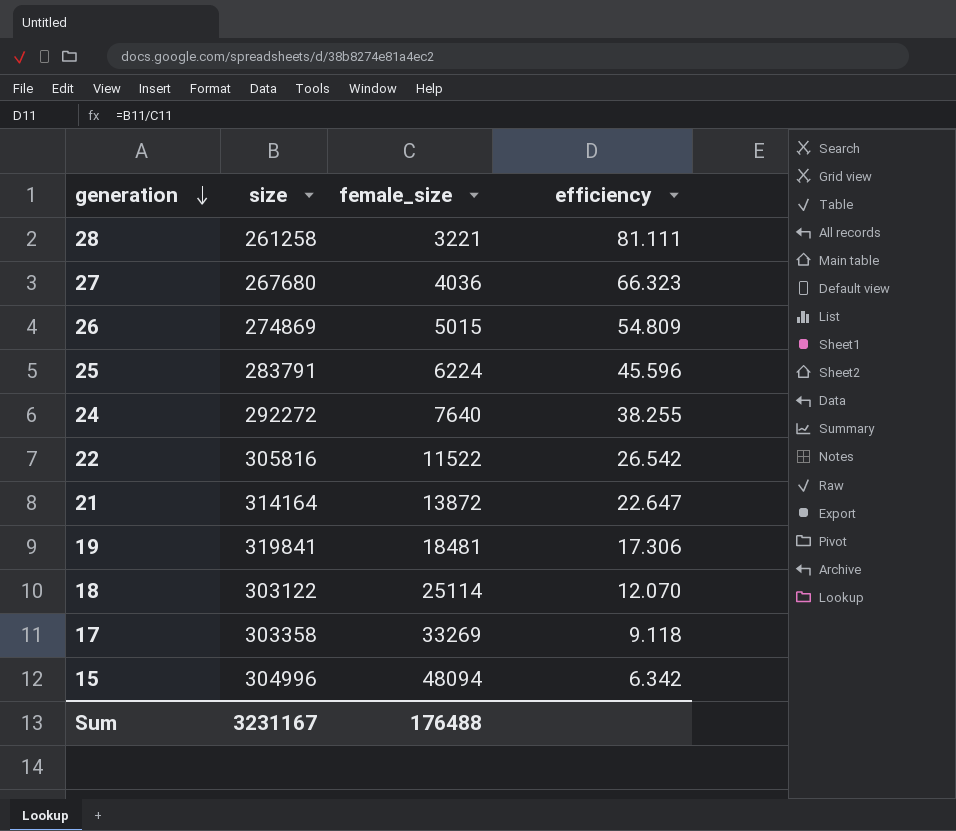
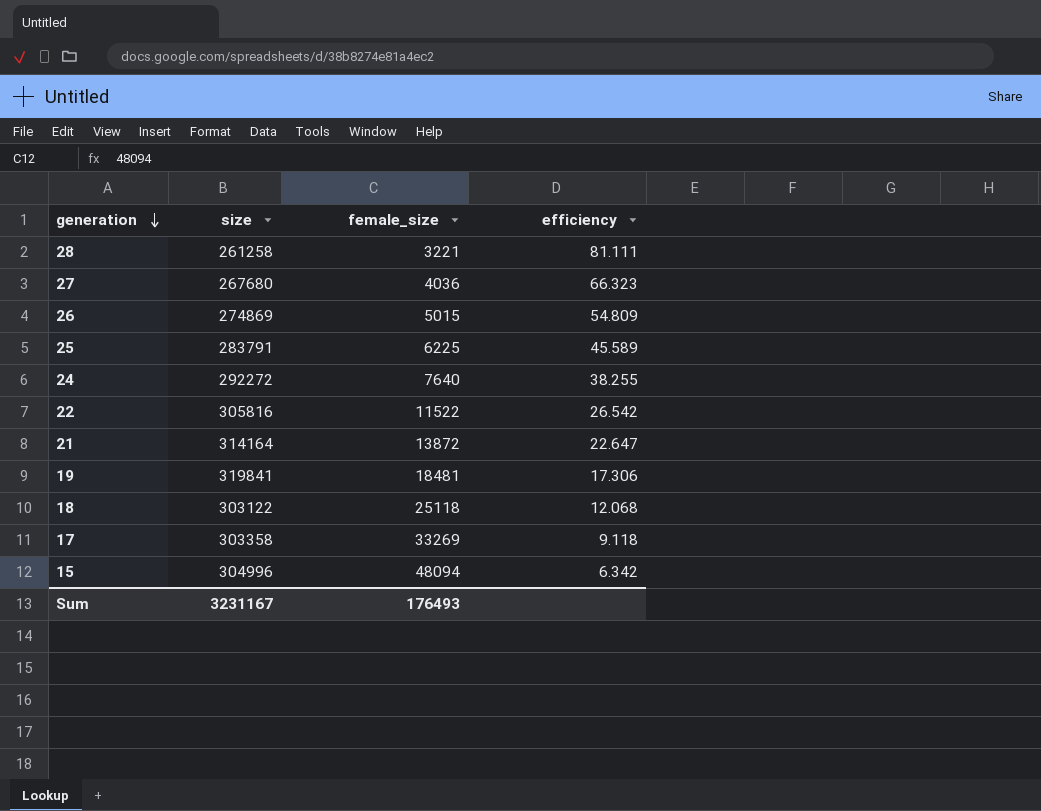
25 | female_size: 6224 -> 6225
25 | efficiency: 45.596 -> 45.589
18 | female_size: 25114 -> 25118
18 | efficiency: 12.070 -> 12.068
Sum | female_size: 176488 -> 176493

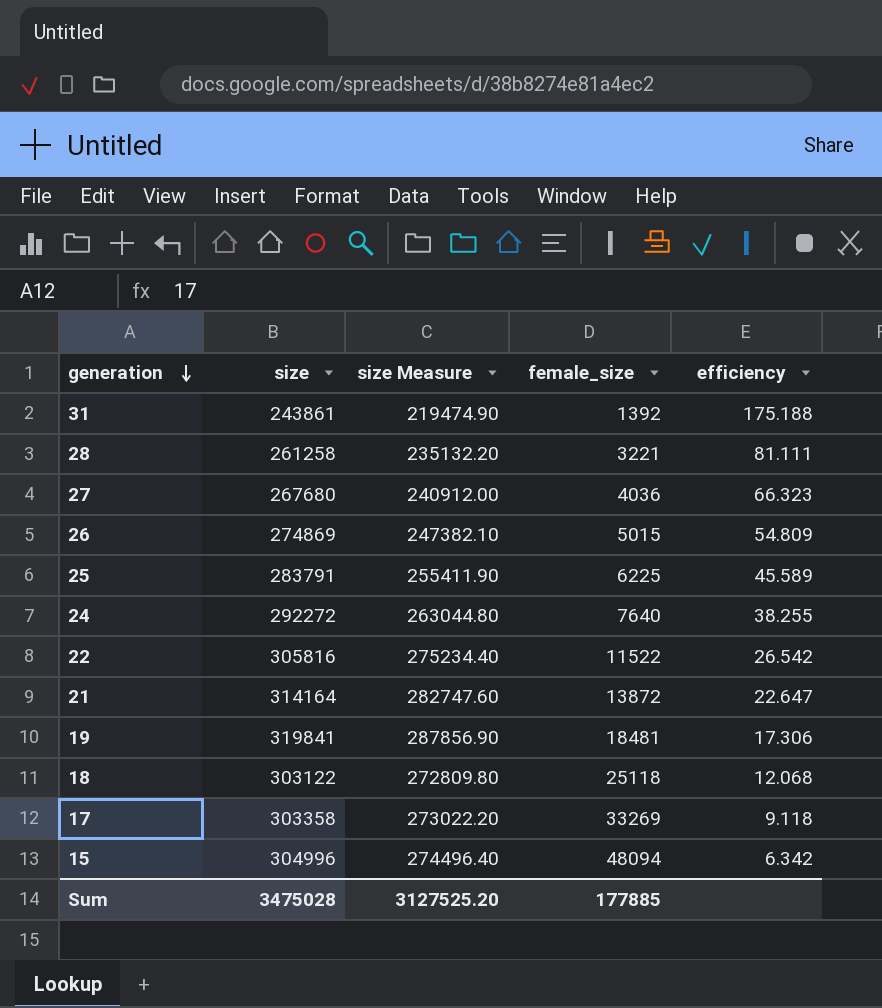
column size Measure | formula: none -> [size] * 0.9
row 31: none -> 243861 | 219474.90 | 1392 | 175.188
Sum | size: 3231167 -> 3475028
Sum | female_size: 176493 -> 177885

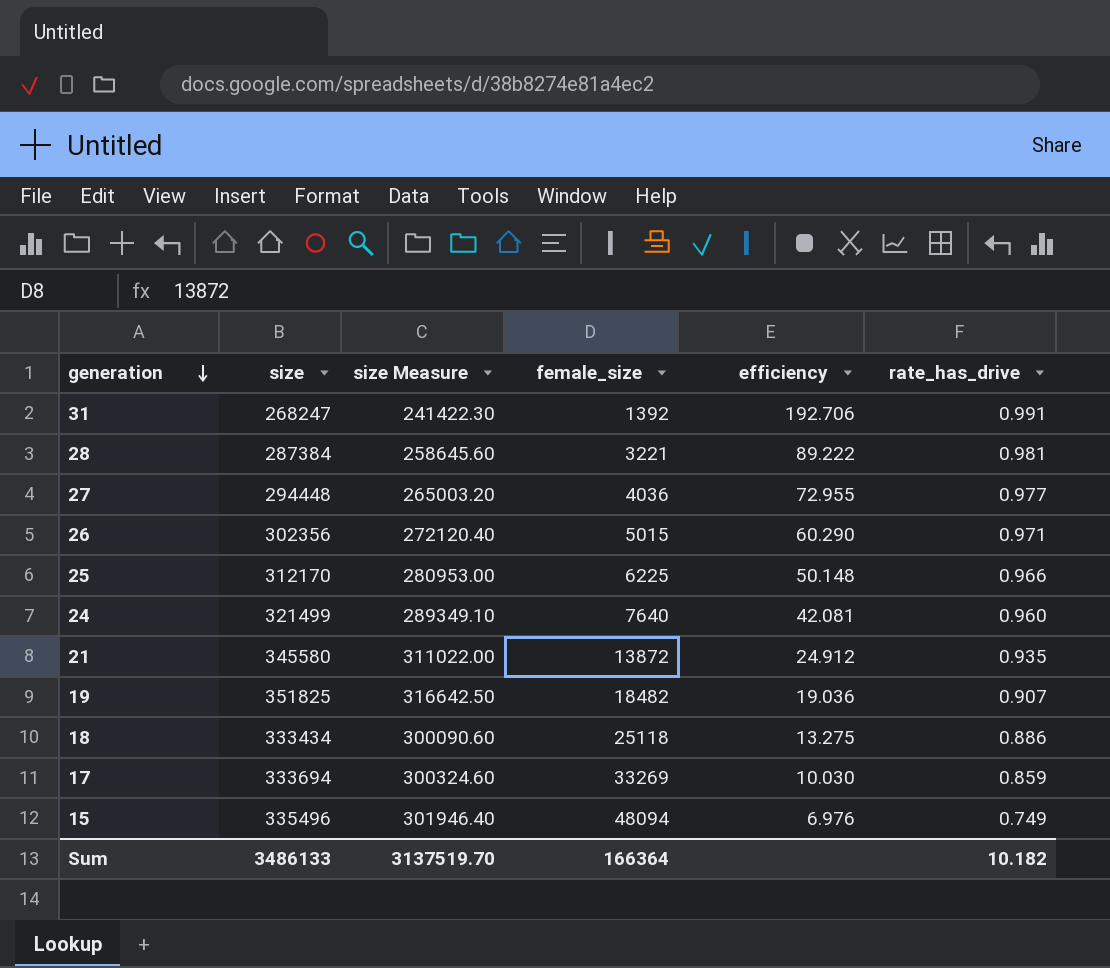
column rate_has_drive | position: none -> 6
row 22: 305816 | 275234.40 | 11522 | 26.542 -> none
31 | size: 243861 -> 268247
31 | size Measure: 219474.90 -> 241422.30
31 | efficiency: 175.188 -> 192.706
28 | size: 261258 -> 287384
28 | size Measure: 235132.20 -> 258645.60
28 | efficiency: 81.111 -> 89.222
27 | size: 267680 -> 294448
27 | size Measure: 240912.00 -> 265003.20
27 | efficiency: 66.323 -> 72.955
26 | size: 274869 -> 302356
26 | size Measure: 247382.10 -> 272120.40
26 | efficiency: 54.809 -> 60.290
25 | size: 283791 -> 312170
25 | size Measure: 255411.90 -> 280953.00
25 | efficiency: 45.589 -> 50.148
24 | size: 292272 -> 321499
24 | size Measure: 263044.80 -> 289349.10
24 | efficiency: 38.255 -> 42.081
21 | size: 314164 -> 345580
21 | size Measure: 282747.60 -> 311022.00
21 | efficiency: 22.647 -> 24.912
19 | size: 319841 -> 351825
19 | size Measure: 287856.90 -> 316642.50
19 | female_size: 18481 -> 18482
19 | efficiency: 17.306 -> 19.036
18 | size: 303122 -> 333434
18 | size Measure: 272809.80 -> 300090.60
18 | efficiency: 12.068 -> 13.275
17 | size: 303358 -> 333694
17 | size Measure: 273022.20 -> 300324.60
17 | efficiency: 9.118 -> 10.030
15 | size: 304996 -> 335496
15 | size Measure: 274496.40 -> 301946.40
15 | efficiency: 6.342 -> 6.976
Sum | size: 3475028 -> 3486133
Sum | size Measure: 3127525.20 -> 3137519.70
Sum | female_size: 177885 -> 166364

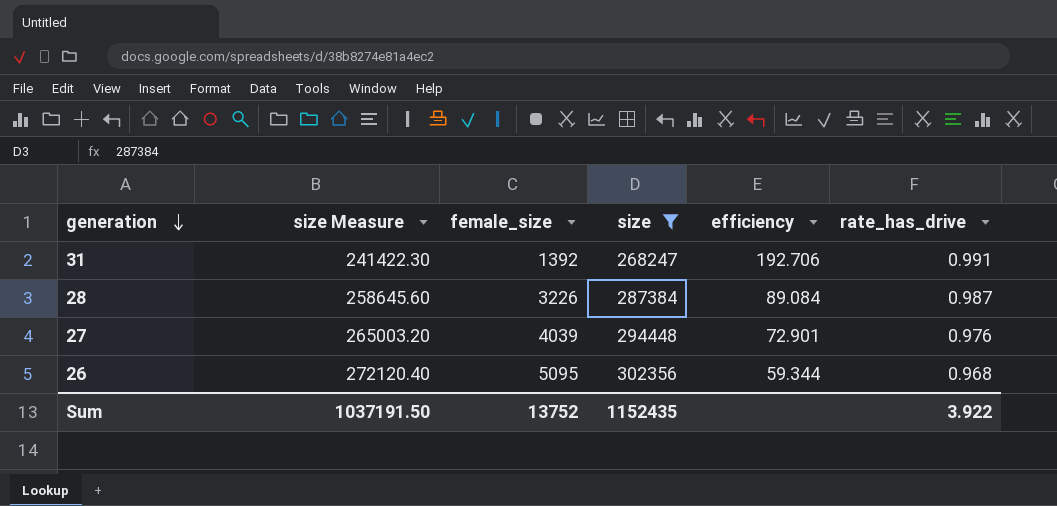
filter: none -> size <= 302356
column size | position: 2 -> 4
28 | female_size: 3221 -> 3226
28 | efficiency: 89.222 -> 89.084
28 | rate_has_drive: 0.981 -> 0.987
27 | female_size: 4036 -> 4039
27 | efficiency: 72.955 -> 72.901
27 | rate_has_drive: 0.977 -> 0.976
26 | female_size: 5015 -> 5095
26 | efficiency: 60.290 -> 59.344
26 | rate_has_drive: 0.971 -> 0.968
Sum | size Measure: 3137519.70 -> 1037191.50
Sum | female_size: 166364 -> 13752
Sum | size: 3486133 -> 1152435
Sum | rate_has_drive: 10.182 -> 3.922

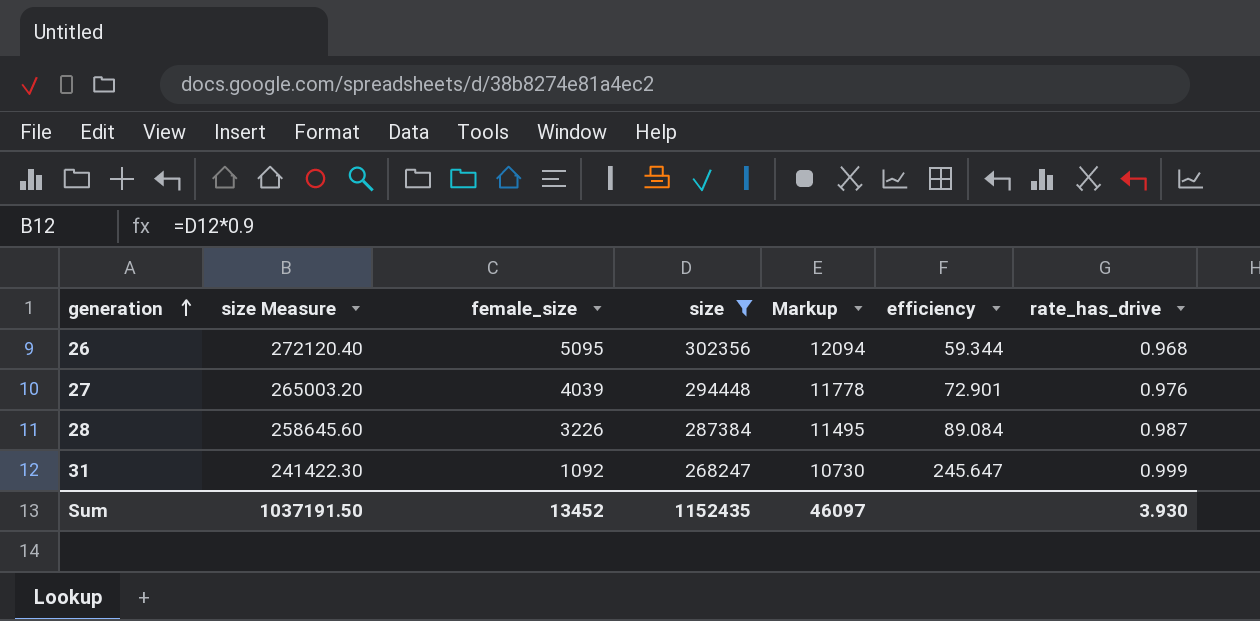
row order: generation descending -> generation ascending
column Markup | formula: none -> [size] * 0.04
31 | female_size: 1392 -> 1092
31 | efficiency: 192.706 -> 245.647
31 | rate_has_drive: 0.991 -> 0.999
Sum | female_size: 13752 -> 13452
Sum | rate_has_drive: 3.922 -> 3.930

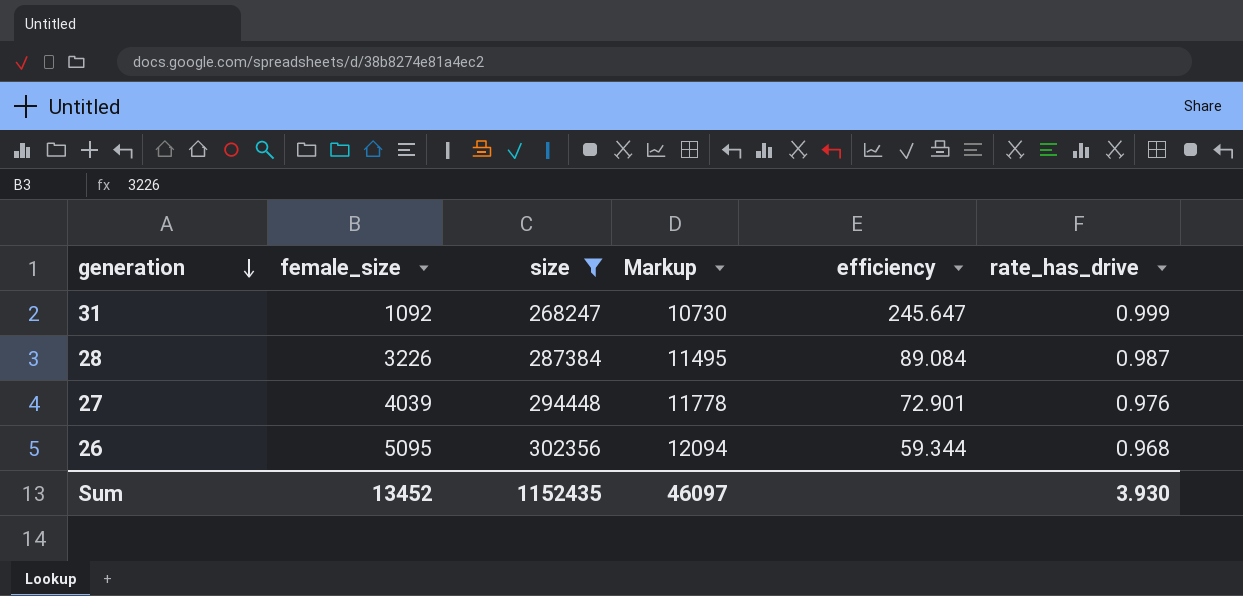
row order: generation ascending -> generation descending
column size Measure | formula: [size] * 0.9 -> none

